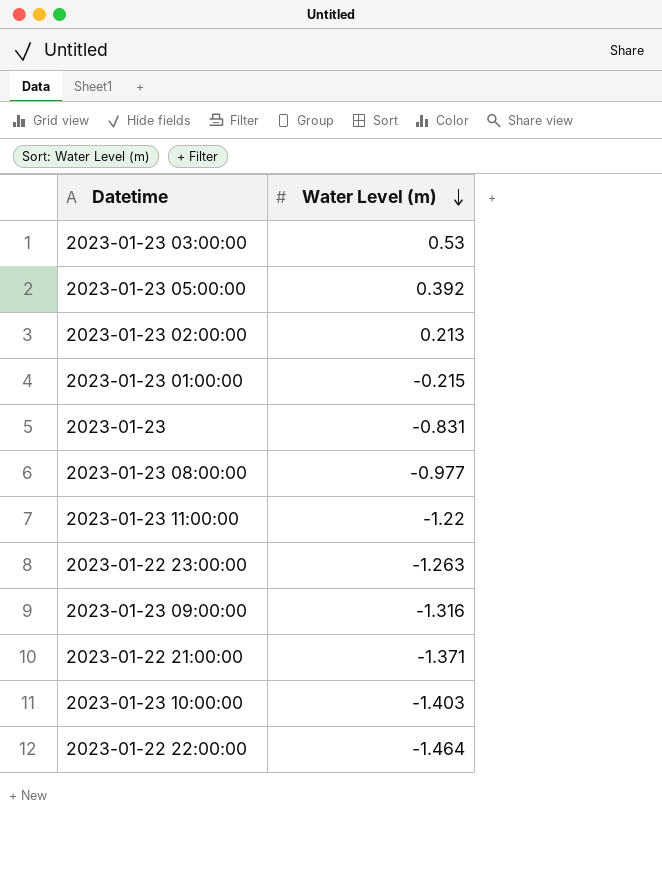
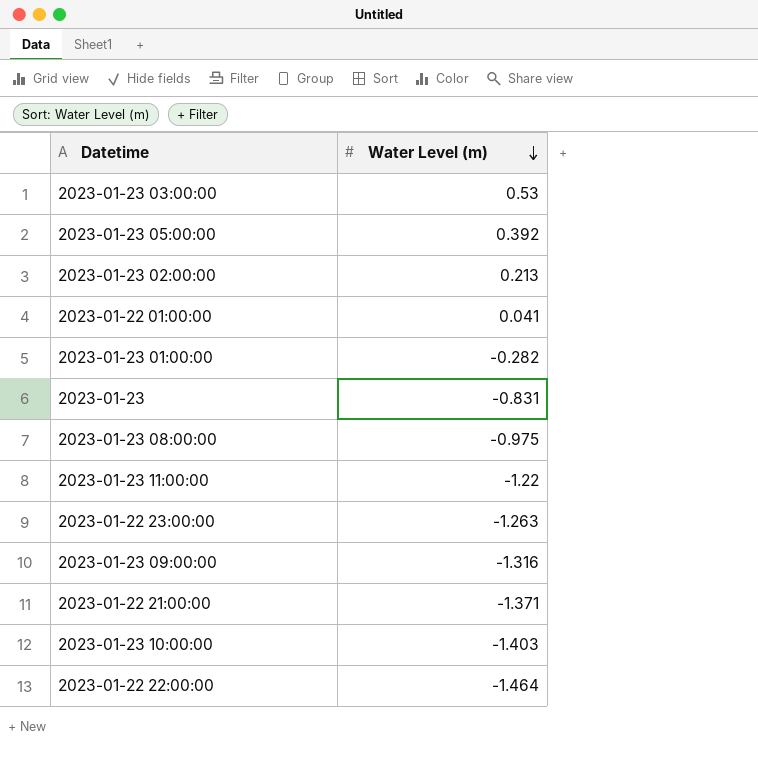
row 2023-01-22 01:00:00: none -> 0.041
2023-01-23 01:00:00 | Water Level (m): -0.215 -> -0.282
2023-01-23 08:00:00 | Water Level (m): -0.977 -> -0.975

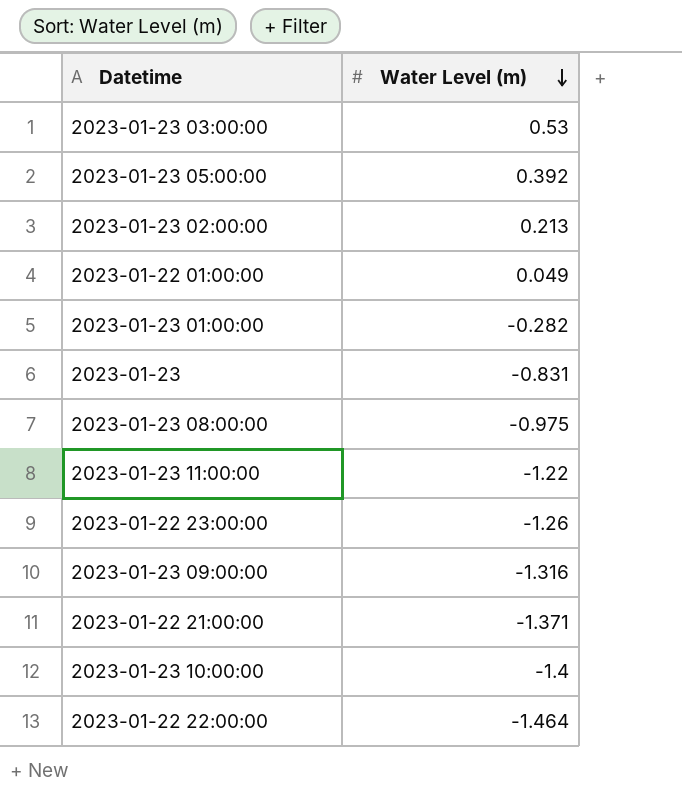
2023-01-22 01:00:00 | Water Level (m): 0.041 -> 0.049
2023-01-22 23:00:00 | Water Level (m): -1.263 -> -1.26
2023-01-23 10:00:00 | Water Level (m): -1.403 -> -1.4

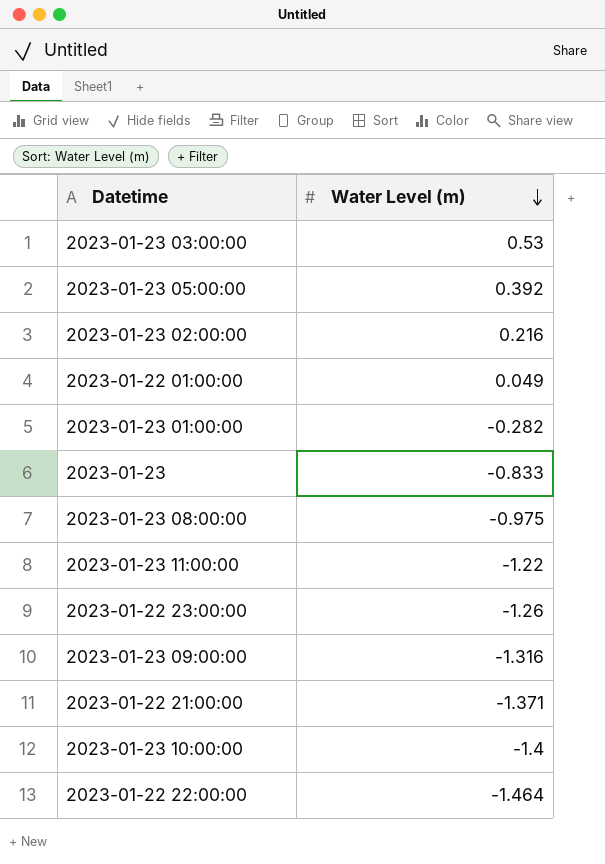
2023-01-23 02:00:00 | Water Level (m): 0.213 -> 0.216
2023-01-23 | Water Level (m): -0.831 -> -0.833

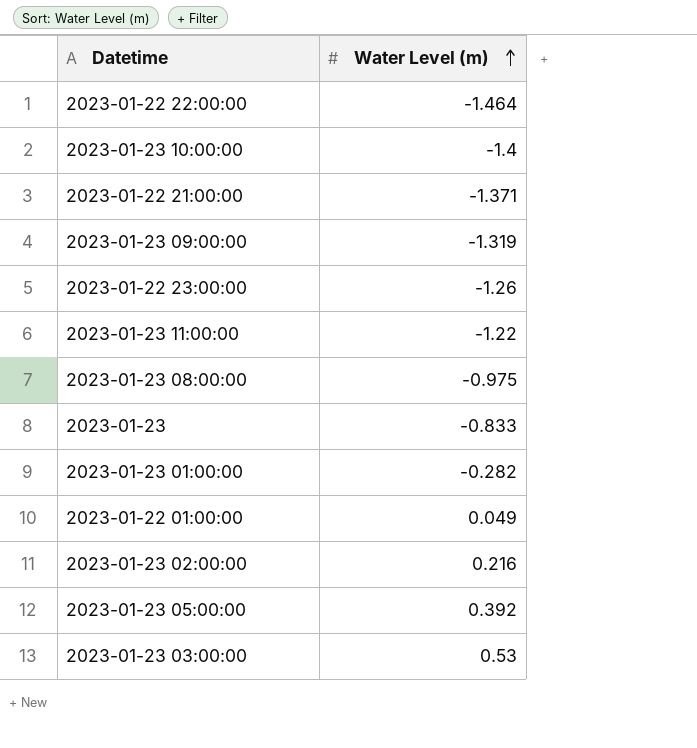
row order: Water Level (m) descending -> Water Level (m) ascending
2023-01-23 09:00:00 | Water Level (m): -1.316 -> -1.319

